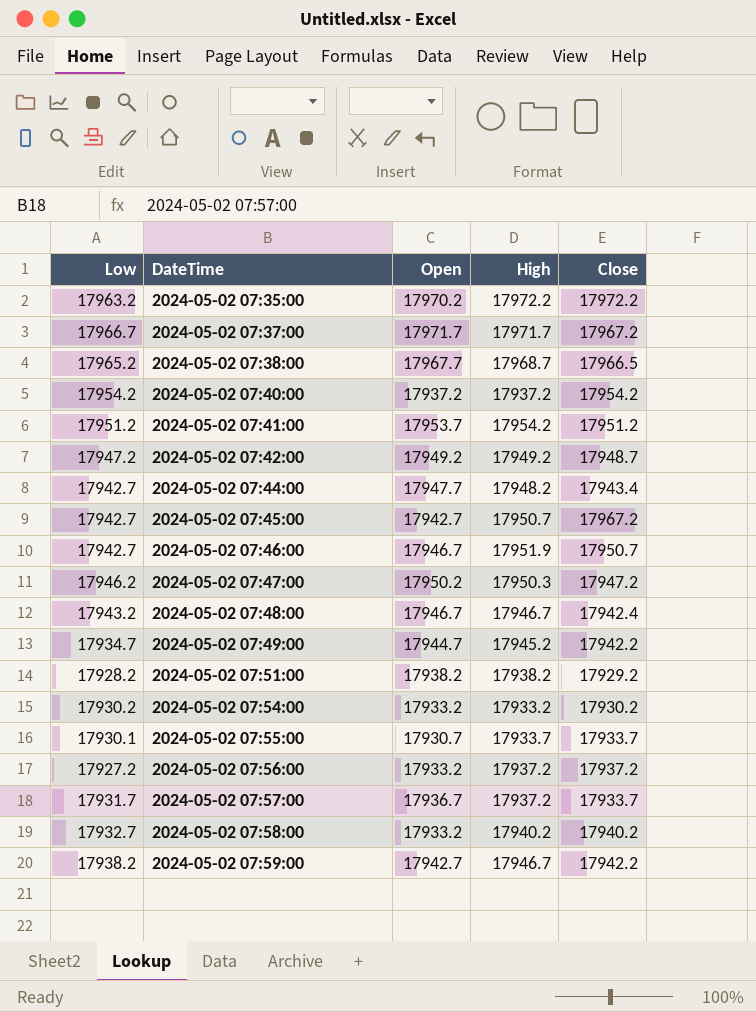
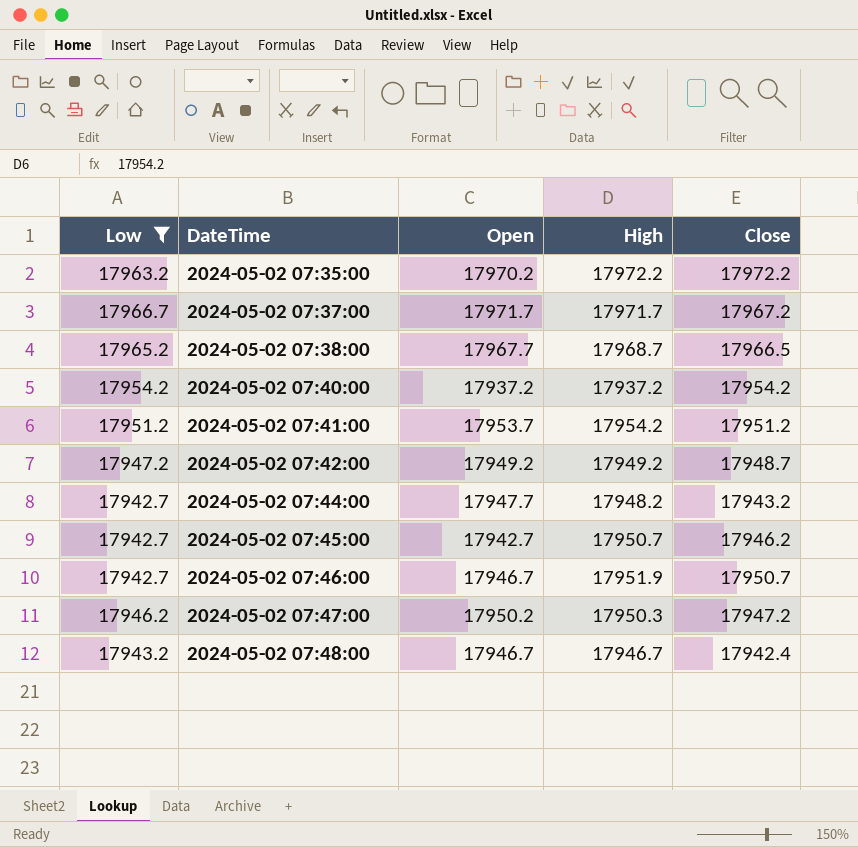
filter: none -> Low >= 17942.7
2024-05-02 07:44:00 | Close: 17943.4 -> 17943.2
2024-05-02 07:45:00 | Close: 17967.2 -> 17946.2

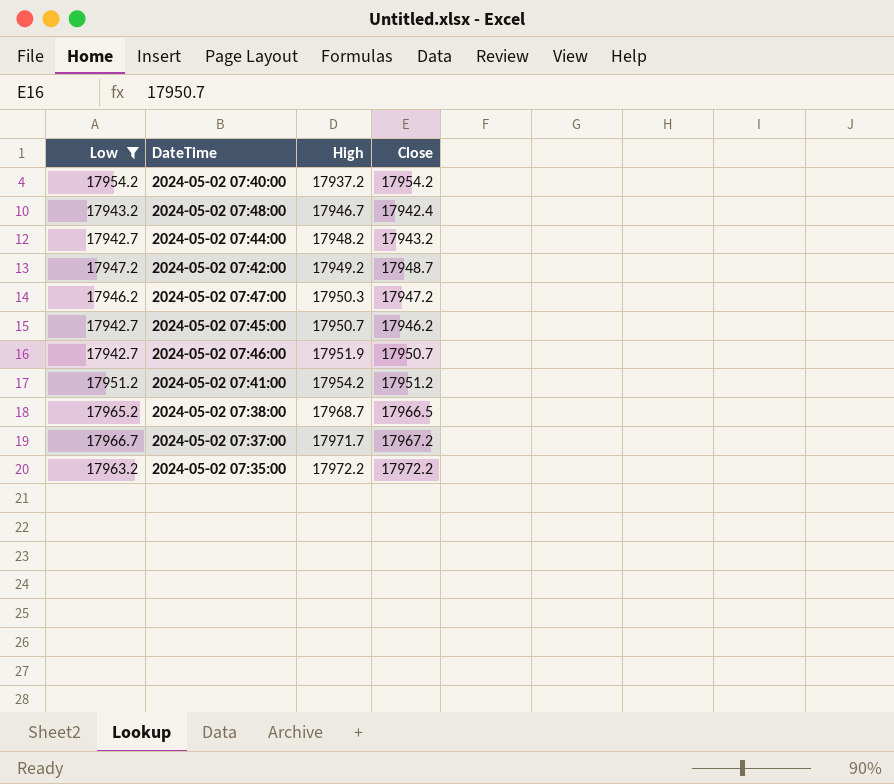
row order: DateTime ascending -> High ascending
column Open | position: 3 -> none

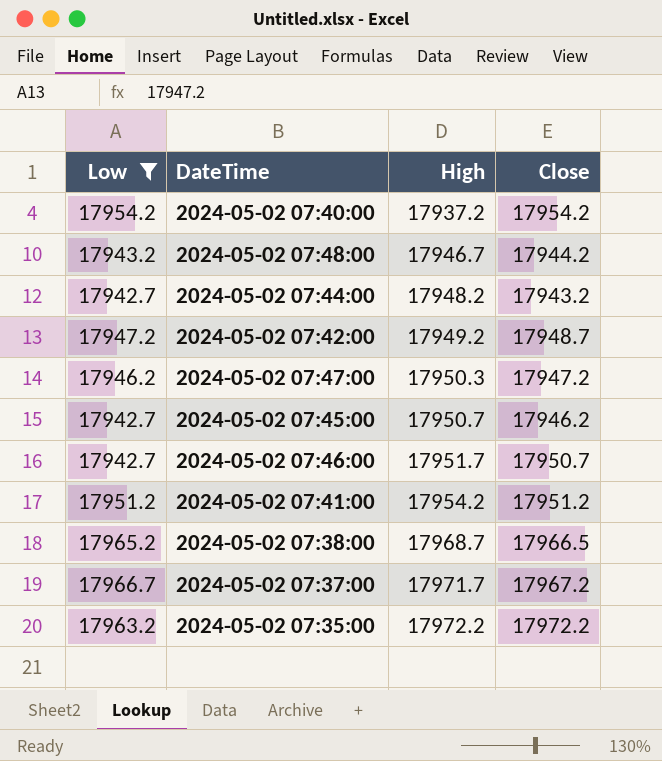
2024-05-02 07:48:00 | Close: 17942.4 -> 17944.2
2024-05-02 07:46:00 | High: 17951.9 -> 17951.7

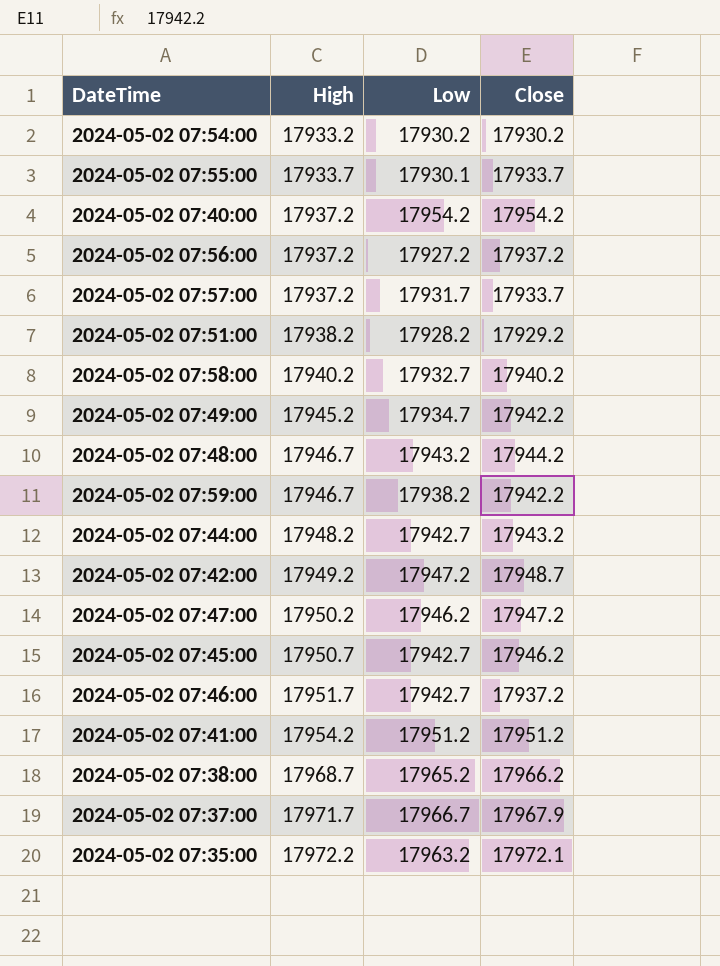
filter: Low >= 17942.7 -> none
column Low | position: 1 -> 3
2024-05-02 07:47:00 | High: 17950.3 -> 17950.2
2024-05-02 07:46:00 | Close: 17950.7 -> 17937.2
2024-05-02 07:38:00 | Close: 17966.5 -> 17966.2
2024-05-02 07:37:00 | Close: 17967.2 -> 17967.9
2024-05-02 07:35:00 | Close: 17972.2 -> 17972.1

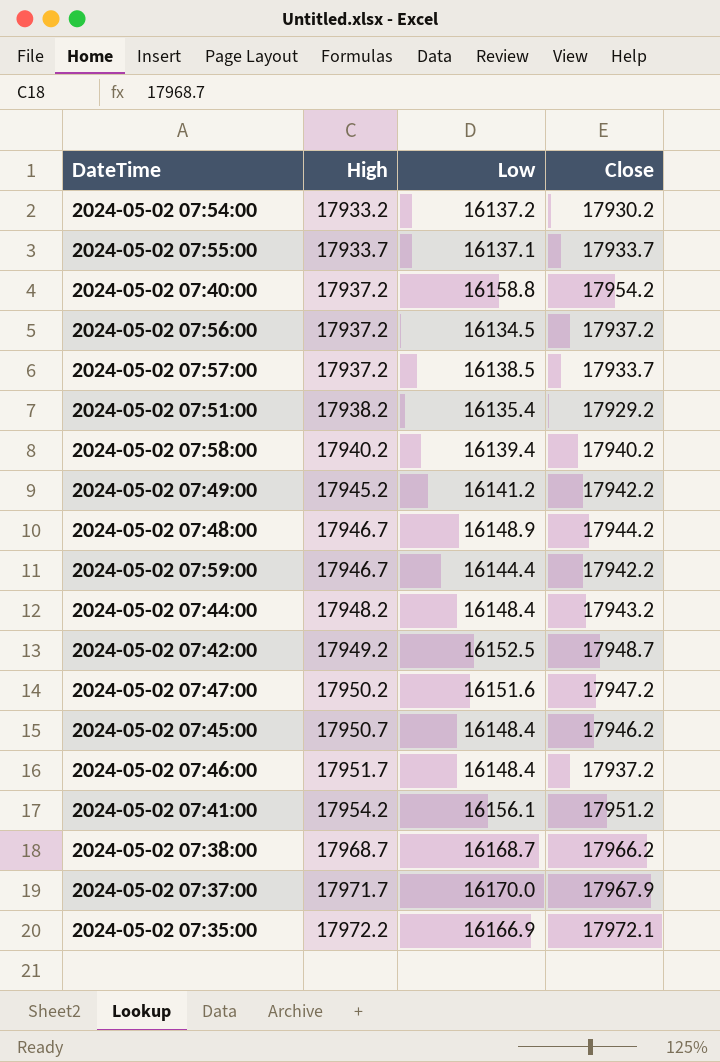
2024-05-02 07:54:00 | Low: 17930.2 -> 16137.2
2024-05-02 07:55:00 | Low: 17930.1 -> 16137.1
2024-05-02 07:40:00 | Low: 17954.2 -> 16158.8
2024-05-02 07:56:00 | Low: 17927.2 -> 16134.5
2024-05-02 07:57:00 | Low: 17931.7 -> 16138.5
2024-05-02 07:51:00 | Low: 17928.2 -> 16135.4
2024-05-02 07:58:00 | Low: 17932.7 -> 16139.4
2024-05-02 07:49:00 | Low: 17934.7 -> 16141.2
2024-05-02 07:48:00 | Low: 17943.2 -> 16148.9
2024-05-02 07:59:00 | Low: 17938.2 -> 16144.4
2024-05-02 07:44:00 | Low: 17942.7 -> 16148.4
2024-05-02 07:42:00 | Low: 17947.2 -> 16152.5
2024-05-02 07:47:00 | Low: 17946.2 -> 16151.6
2024-05-02 07:45:00 | Low: 17942.7 -> 16148.4
2024-05-02 07:46:00 | Low: 17942.7 -> 16148.4
2024-05-02 07:41:00 | Low: 17951.2 -> 16156.1
2024-05-02 07:38:00 | Low: 17965.2 -> 16168.7
2024-05-02 07:37:00 | Low: 17966.7 -> 16170.0
2024-05-02 07:35:00 | Low: 17963.2 -> 16166.9

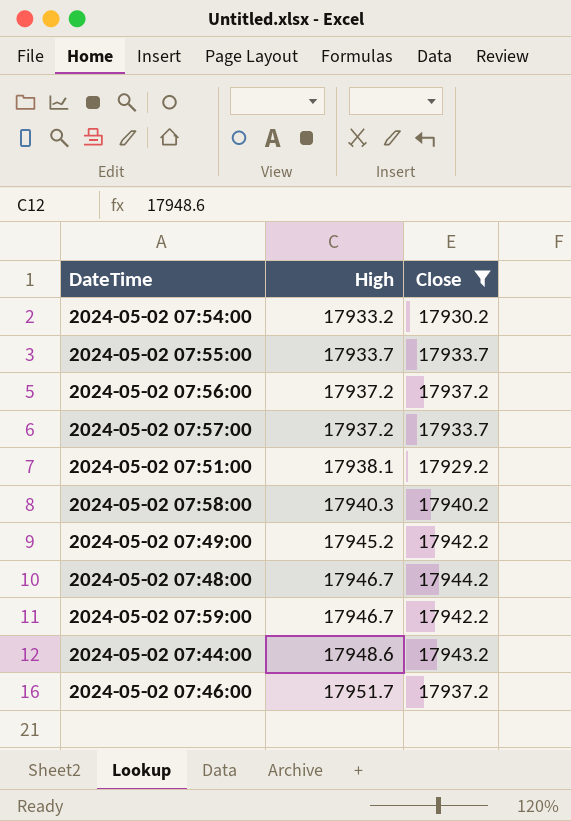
filter: none -> Close <= 17944.2
column Low | position: 3 -> none
2024-05-02 07:51:00 | High: 17938.2 -> 17938.1
2024-05-02 07:58:00 | High: 17940.2 -> 17940.3
2024-05-02 07:44:00 | High: 17948.2 -> 17948.6

